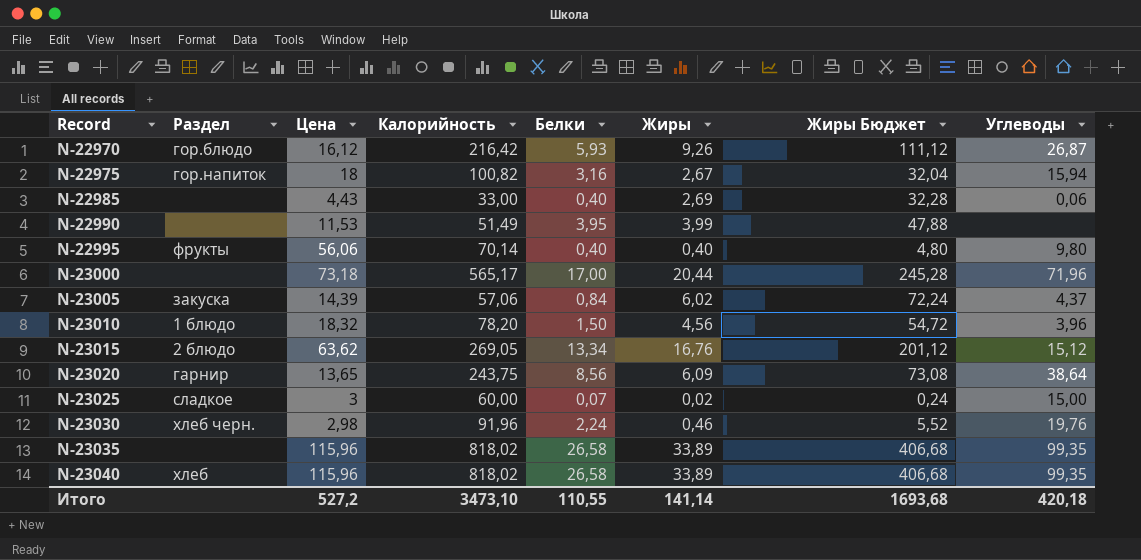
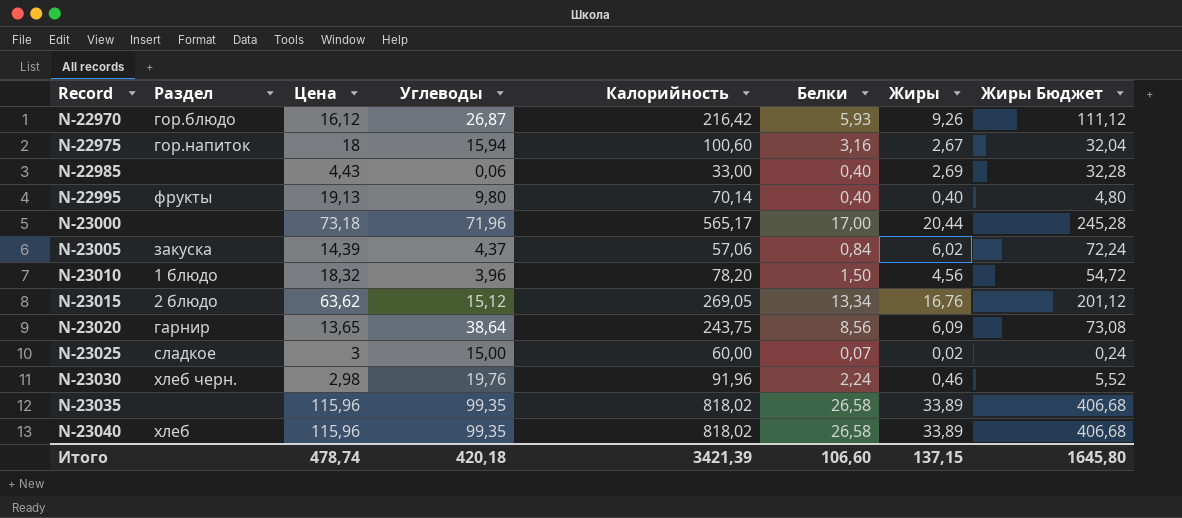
column Углеводы | position: 8 -> 4
row N-22990: none | 11,53 | 51,49 | 3,95 | 3,99 | 47,88 | none -> none
N-22975 | Калорийность: 100,82 -> 100,60
N-22995 | Цена: 56,06 -> 19,13
Итого | Цена: 527,2 -> 478,74
Итого | Калорийность: 3473,10 -> 3421,39
Итого | Белки: 110,55 -> 106,60
Итого | Жиры: 141,14 -> 137,15
Итого | Жиры Бюджет: 1693,68 -> 1645,80

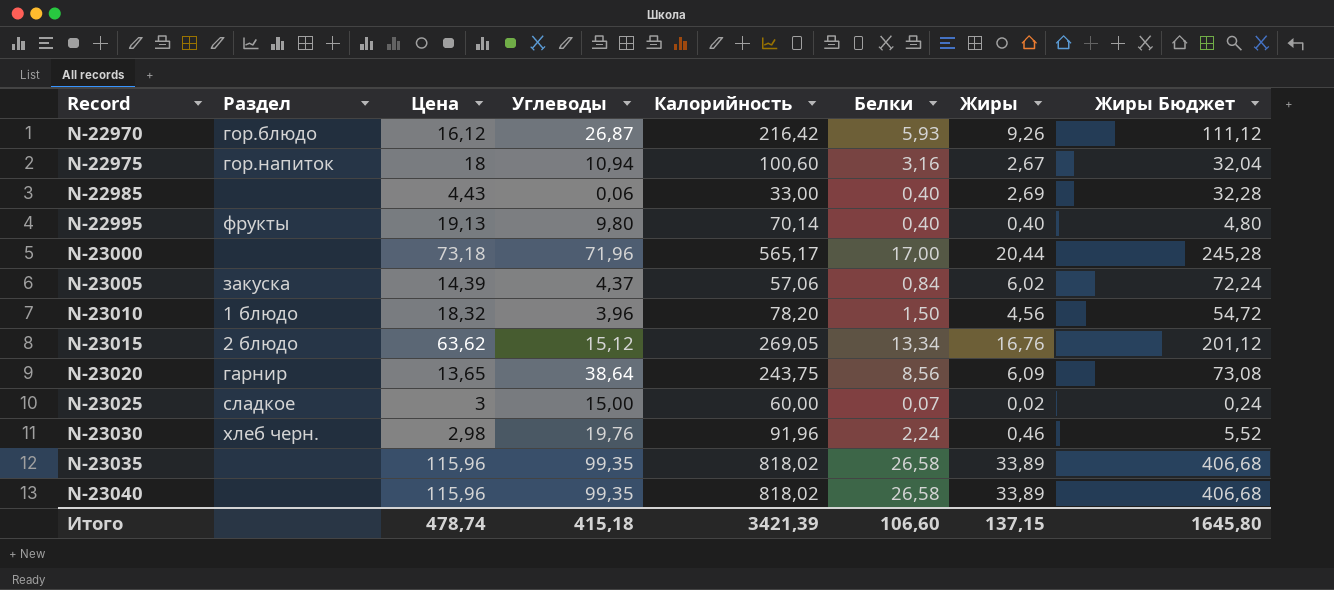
N-22975 | Углеводы: 15,94 -> 10,94
N-23040 | Раздел: хлеб -> none
Итого | Углеводы: 420,18 -> 415,18

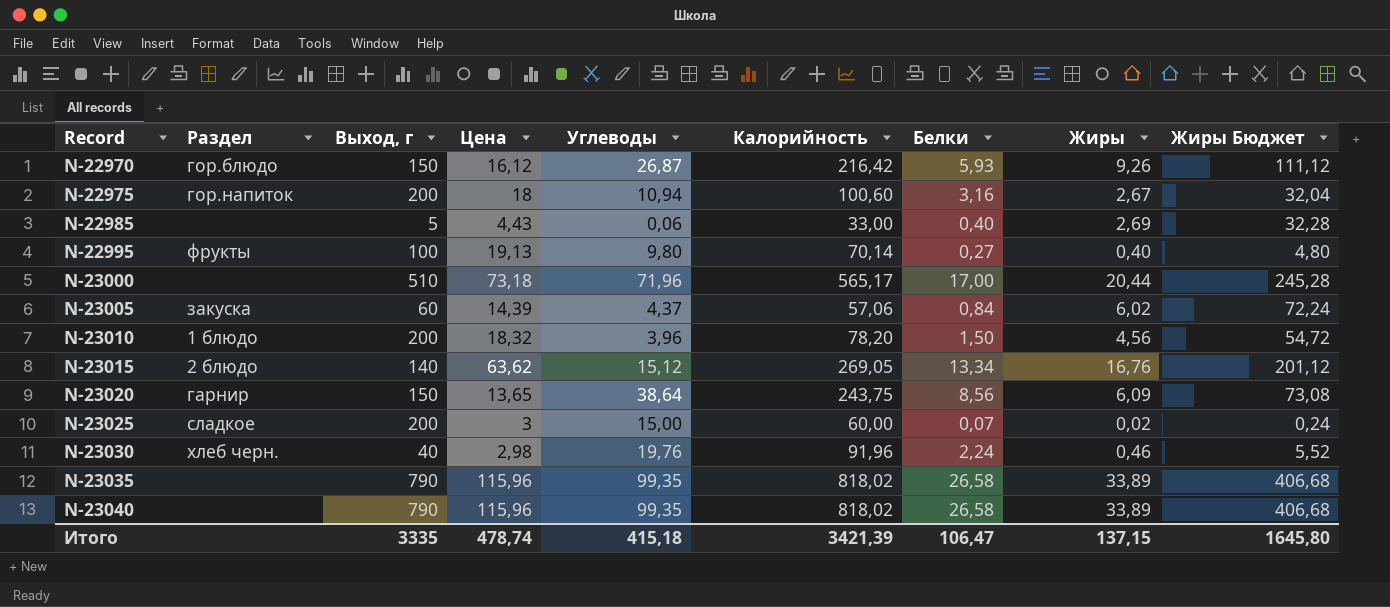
column Выход, г | position: none -> 3
N-22995 | Белки: 0,40 -> 0,27
Итого | Белки: 106,60 -> 106,47

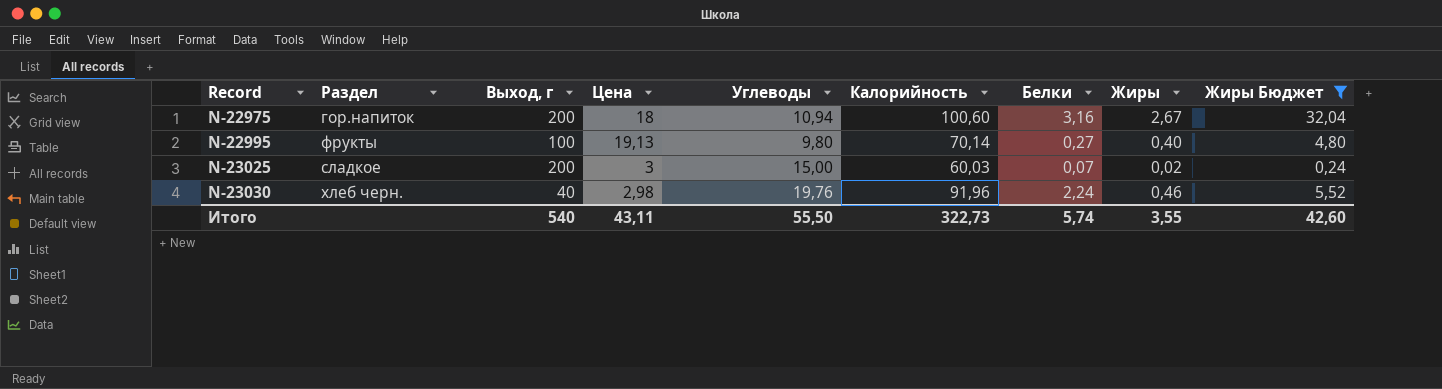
filter: none -> Жиры Бюджет <= 32,04
N-23025 | Калорийность: 60,00 -> 60,03
Итого | Выход, г: 3335 -> 540
Итого | Цена: 478,74 -> 43,11
Итого | Углеводы: 415,18 -> 55,50
Итого | Калорийность: 3421,39 -> 322,73
Итого | Белки: 106,47 -> 5,74
Итого | Жиры: 137,15 -> 3,55
Итого | Жиры Бюджет: 1645,80 -> 42,60

